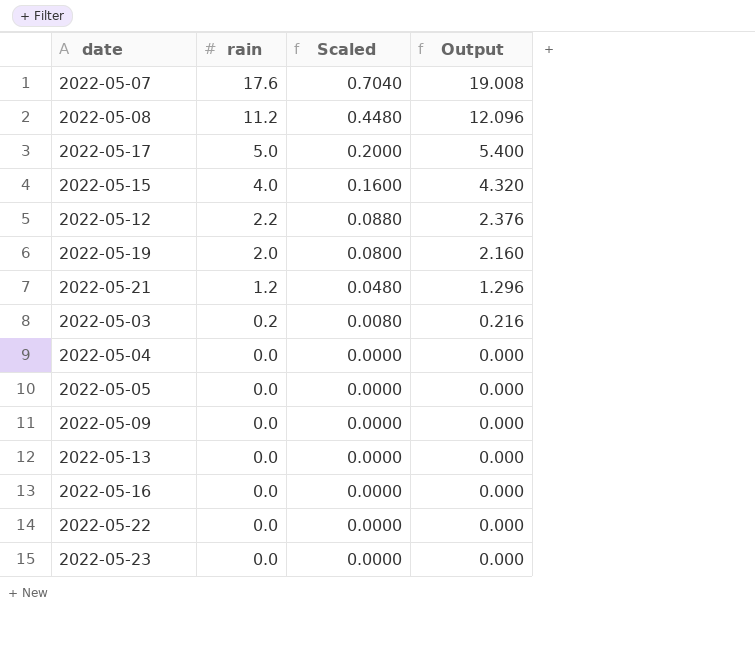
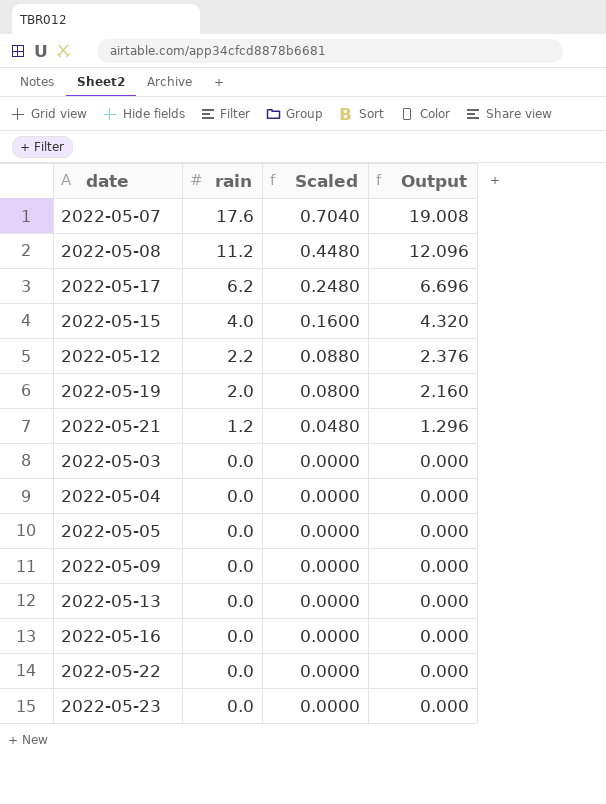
2022-05-17 | rain: 5.0 -> 6.2
2022-05-17 | Scaled: 0.2000 -> 0.2480
2022-05-17 | Output: 5.400 -> 6.696
2022-05-03 | rain: 0.2 -> 0.0
2022-05-03 | Scaled: 0.0080 -> 0.0000
2022-05-03 | Output: 0.216 -> 0.000

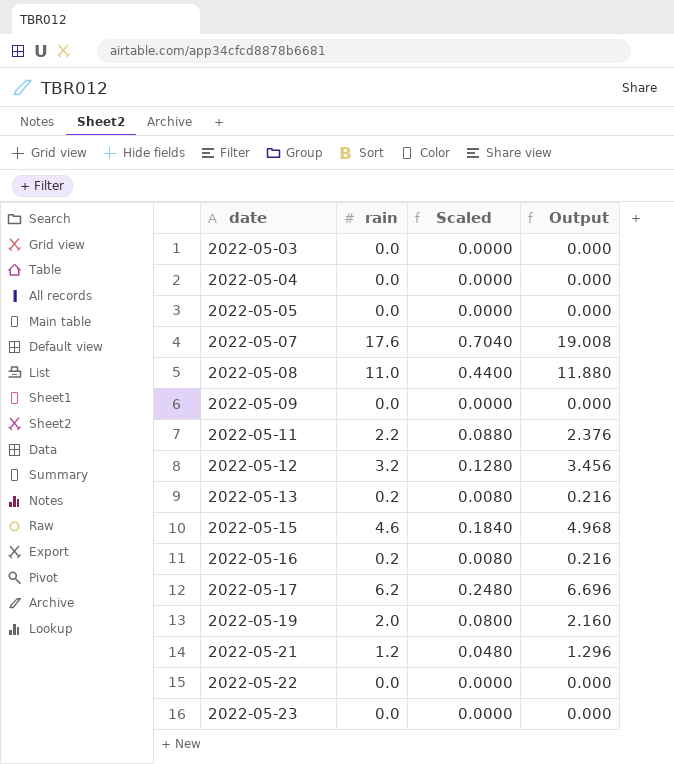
row order: rain descending -> date ascending
2022-05-08 | rain: 11.2 -> 11.0
2022-05-08 | Scaled: 0.4480 -> 0.4400
2022-05-08 | Output: 12.096 -> 11.880
row 2022-05-11: none -> 2.2 | 0.0880 | 2.376
2022-05-12 | rain: 2.2 -> 3.2
2022-05-12 | Scaled: 0.0880 -> 0.1280
2022-05-12 | Output: 2.376 -> 3.456
2022-05-13 | rain: 0.0 -> 0.2
2022-05-13 | Scaled: 0.0000 -> 0.0080
2022-05-13 | Output: 0.000 -> 0.216
2022-05-15 | rain: 4.0 -> 4.6
2022-05-15 | Scaled: 0.1600 -> 0.1840
2022-05-15 | Output: 4.320 -> 4.968
2022-05-16 | rain: 0.0 -> 0.2
2022-05-16 | Scaled: 0.0000 -> 0.0080
2022-05-16 | Output: 0.000 -> 0.216

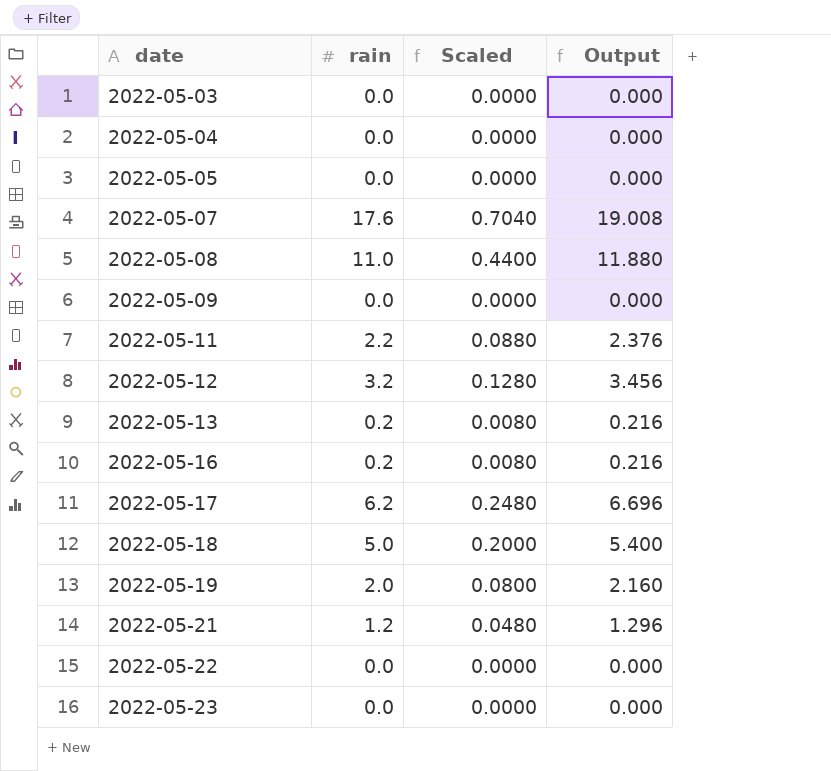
row 2022-05-15: 4.6 | 0.1840 | 4.968 -> none
row 2022-05-18: none -> 5.0 | 0.2000 | 5.400

